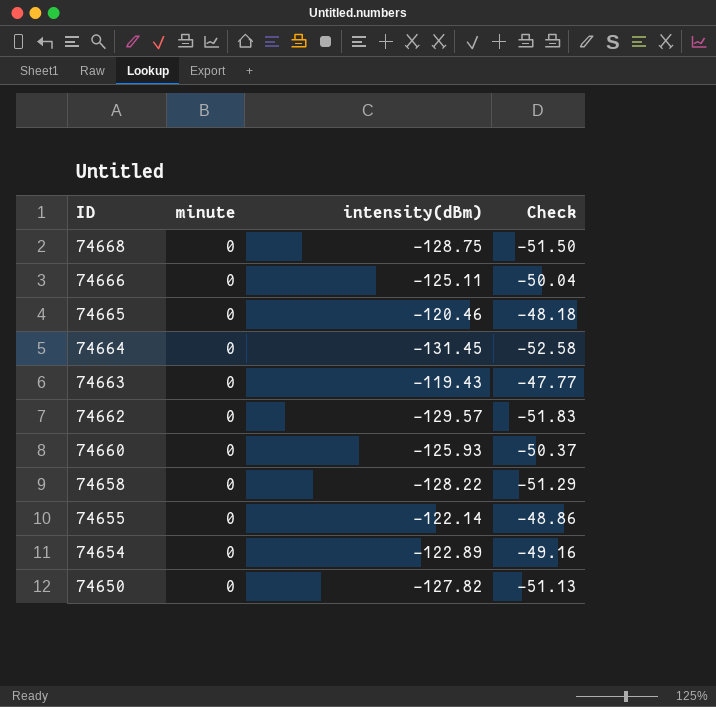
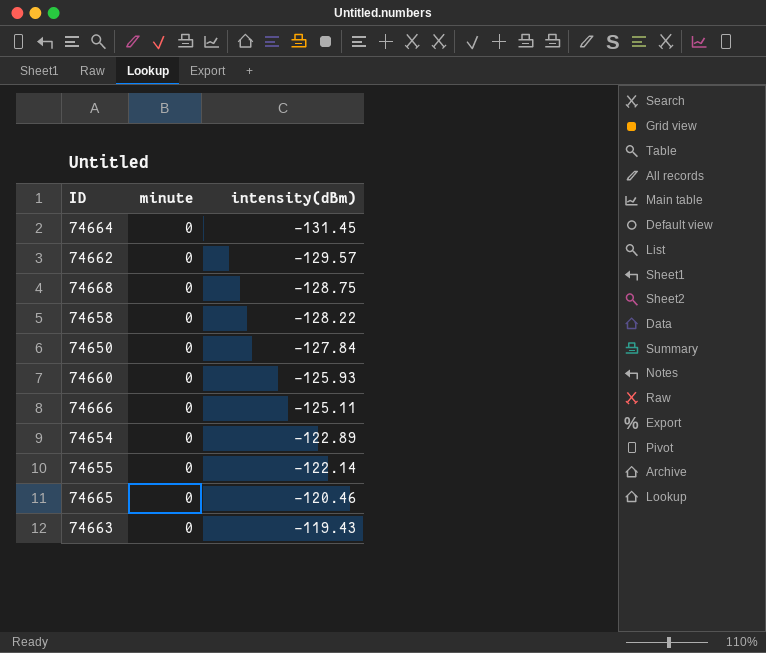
row order: ID descending -> intensity(dBm) ascending
column Check | formula: [intensity(dBm)] * 0.4 -> none
74650 | intensity(dBm): -127.82 -> -127.84

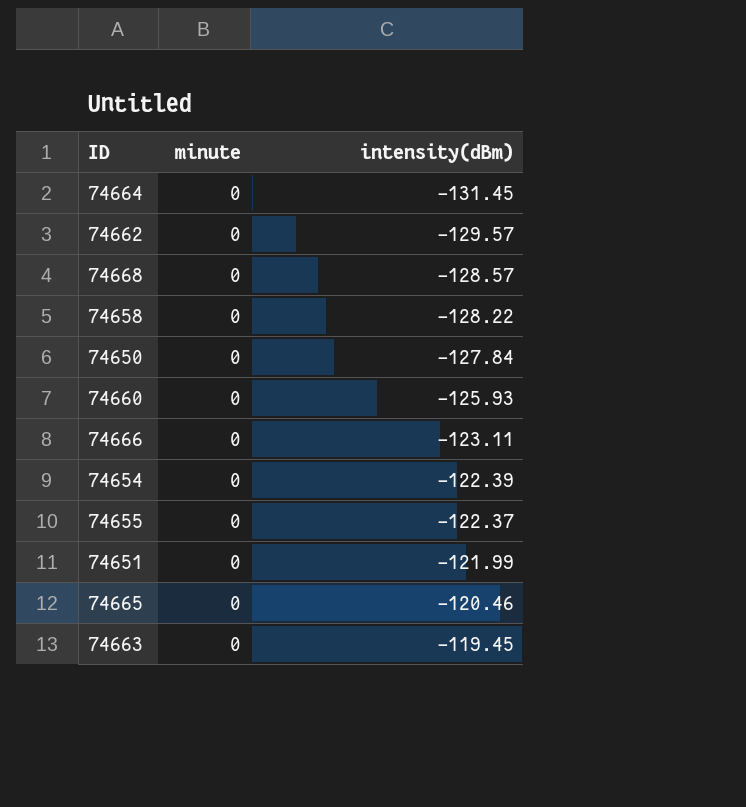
74668 | intensity(dBm): -128.75 -> -128.57
74666 | intensity(dBm): -125.11 -> -123.11
74654 | intensity(dBm): -122.89 -> -122.39
74655 | intensity(dBm): -122.14 -> -122.37
row 74651: none -> 0 | -121.99
74663 | intensity(dBm): -119.43 -> -119.45

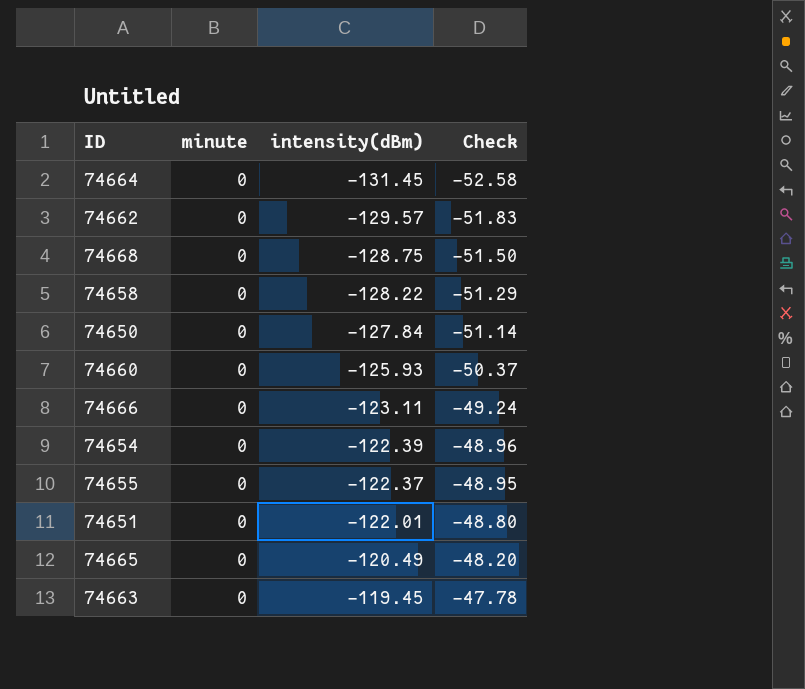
column Check | formula: none -> [intensity(dBm)] * 0.4
74668 | intensity(dBm): -128.57 -> -128.75
74651 | intensity(dBm): -121.99 -> -122.01
74665 | intensity(dBm): -120.46 -> -120.49

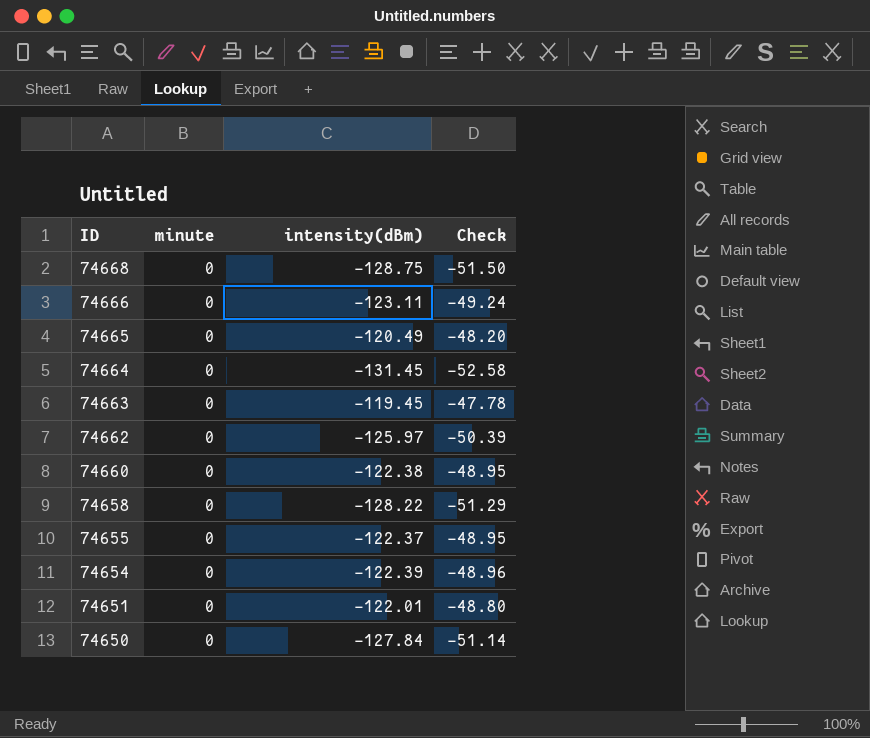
row order: intensity(dBm) ascending -> ID descending
74662 | intensity(dBm): -129.57 -> -125.97
74662 | Check: -51.83 -> -50.39
74660 | intensity(dBm): -125.93 -> -122.38
74660 | Check: -50.37 -> -48.95

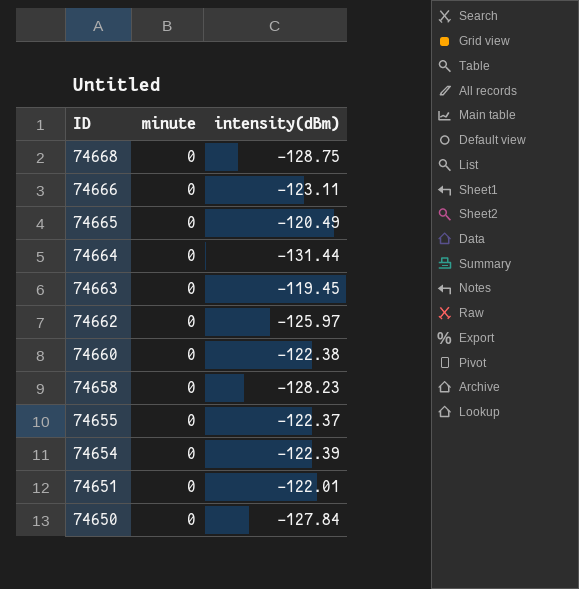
column Check | formula: [intensity(dBm)] * 0.4 -> none
74664 | intensity(dBm): -131.45 -> -131.44
74658 | intensity(dBm): -128.22 -> -128.23

